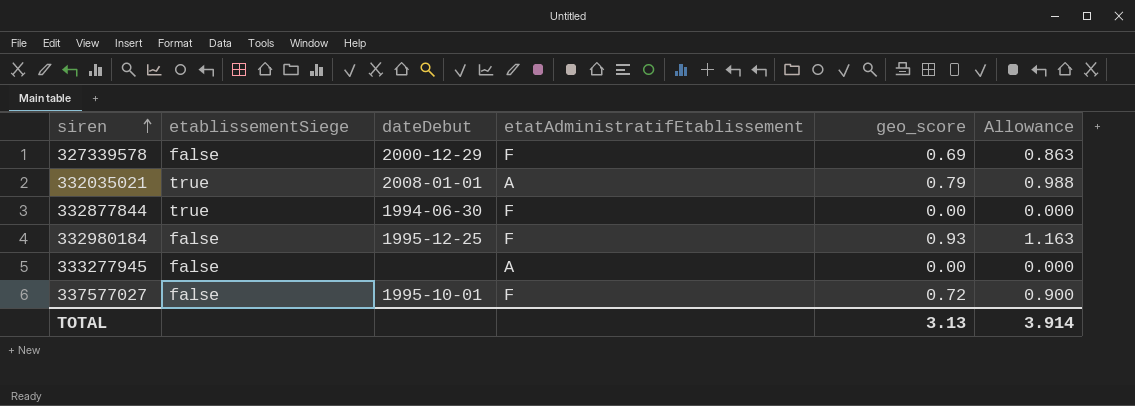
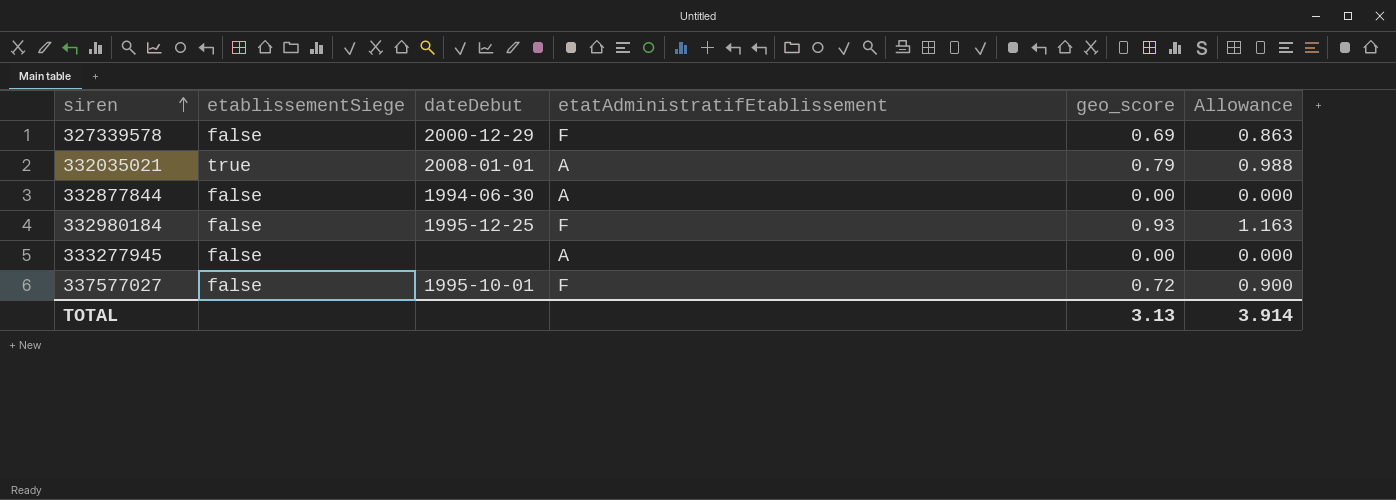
332877844 | etablissementSiege: true -> false
332877844 | etatAdministratifEtablissement: F -> A

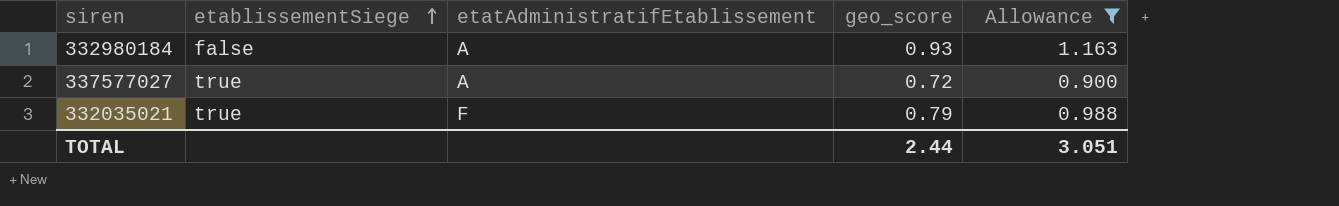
filter: none -> Allowance >= 0.900
row order: siren ascending -> etablissementSiege ascending
column dateDebut | position: 3 -> none
332980184 | etatAdministratifEtablissement: F -> A
337577027 | etablissementSiege: false -> true
337577027 | etatAdministratifEtablissement: F -> A
332035021 | etatAdministratifEtablissement: A -> F
TOTAL | geo_score: 3.13 -> 2.44
TOTAL | Allowance: 3.914 -> 3.051

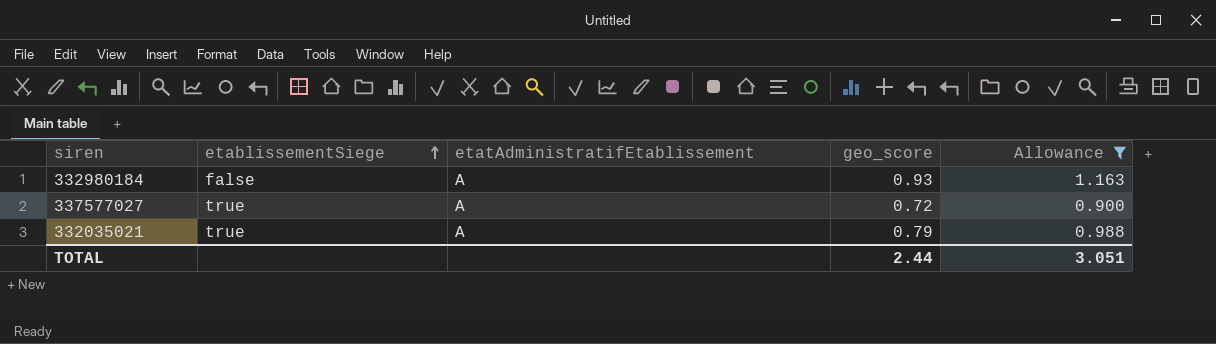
332035021 | etatAdministratifEtablissement: F -> A

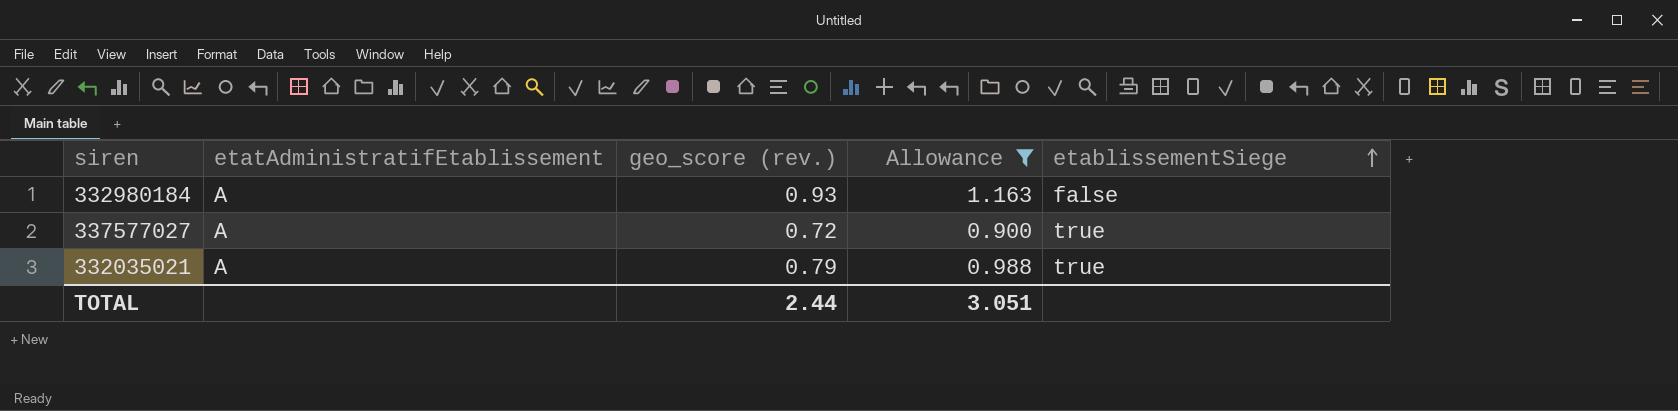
column name: geo_score -> geo_score (rev.)
column etablissementSiege | position: 2 -> 5

